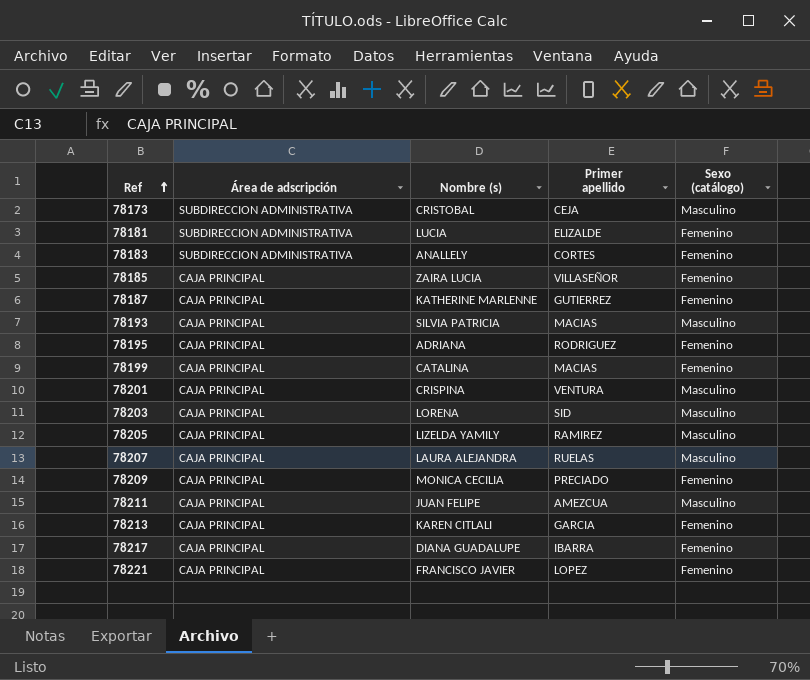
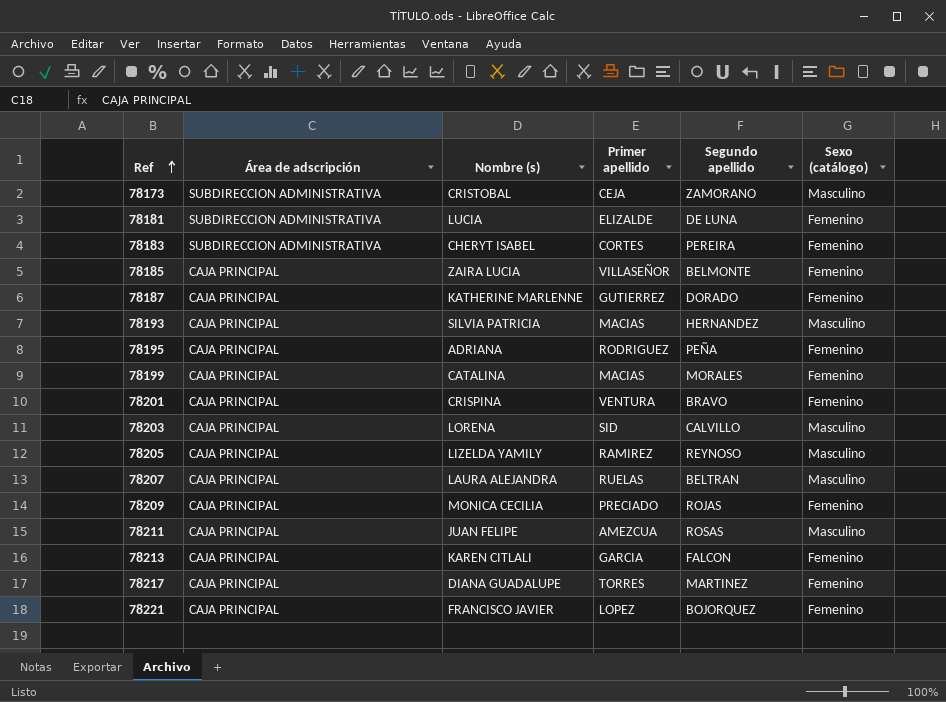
column Segundo apellido | position: none -> 5
78183 | Nombre (s): ANALLELY -> CHERYT ISABEL
78201 | Sexo (catálogo): Masculino -> Femenino
78217 | Primer apellido: IBARRA -> TORRES

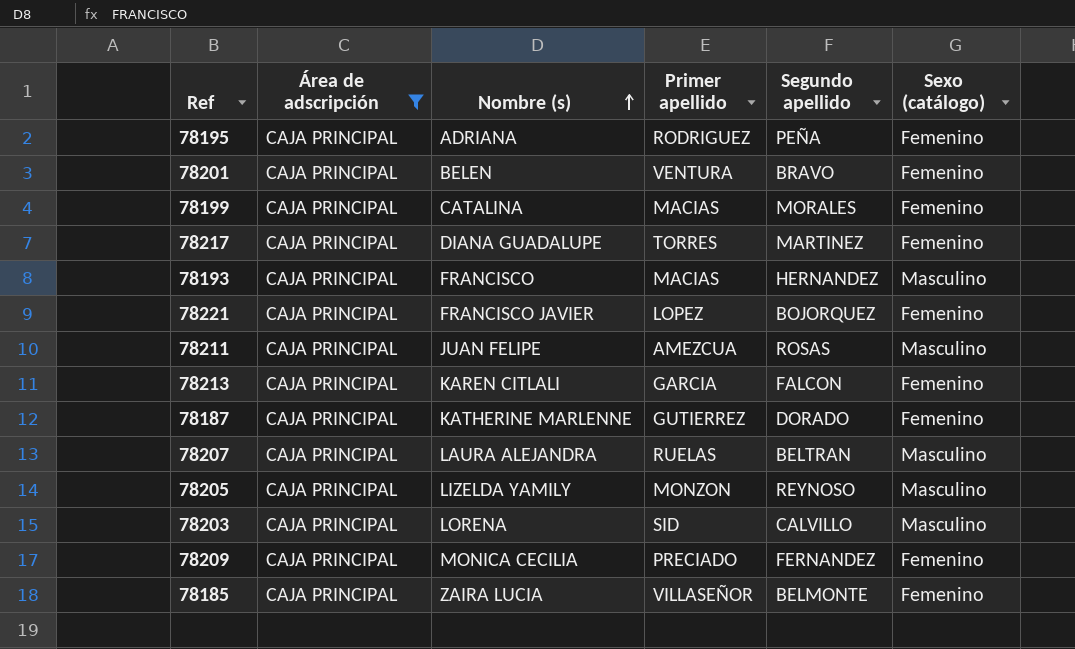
filter: none -> Área de adscripción = CAJA PRINCIPAL
row order: Ref ascending -> Nombre (s) ascending
78201 | Nombre (s): CRISPINA -> BELEN
78193 | Nombre (s): SILVIA PATRICIA -> FRANCISCO
78205 | Primer apellido: RAMIREZ -> MONZON
78209 | Segundo apellido: ROJAS -> FERNANDEZ

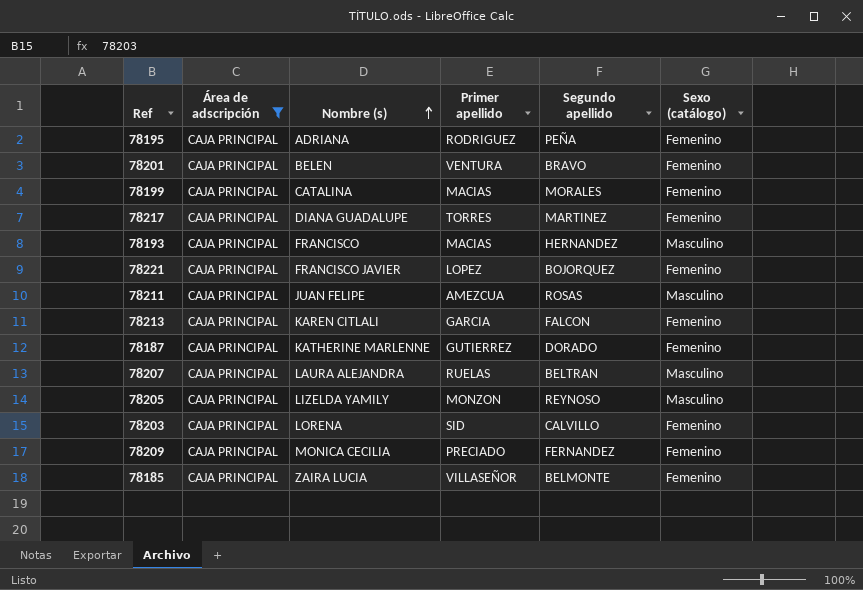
78203 | Sexo (catálogo): Masculino -> Femenino

